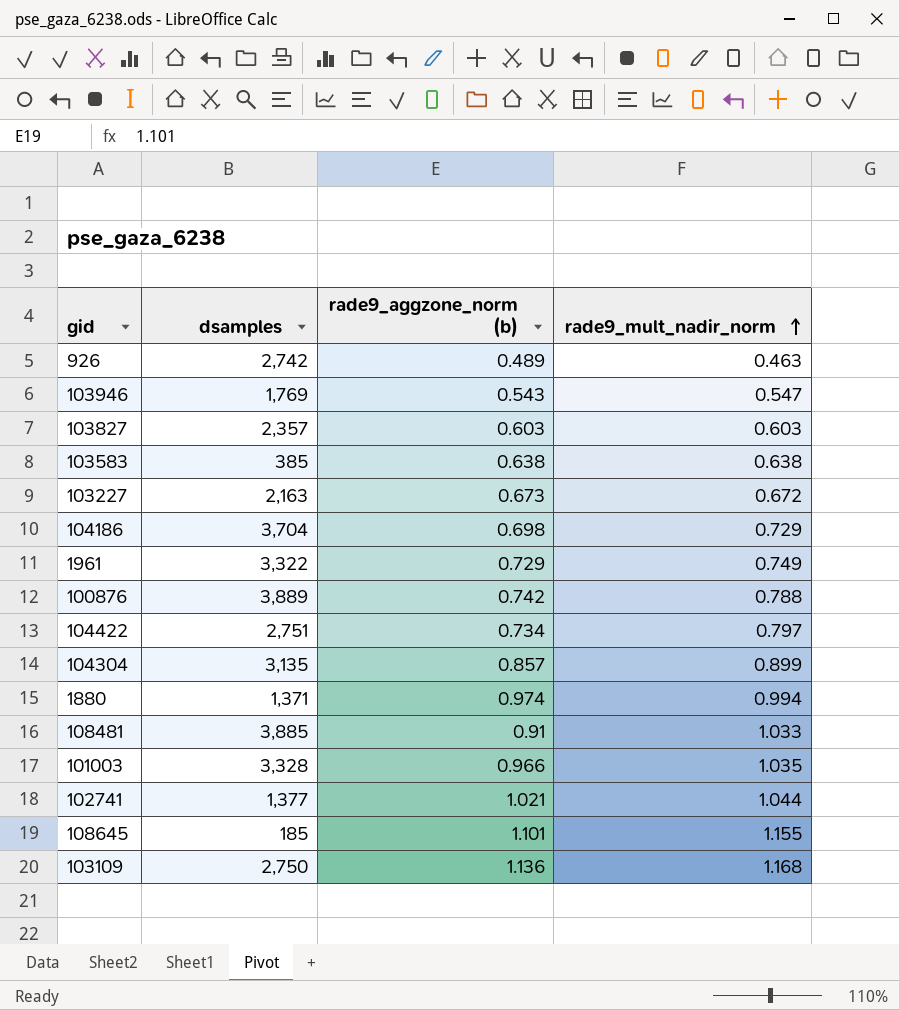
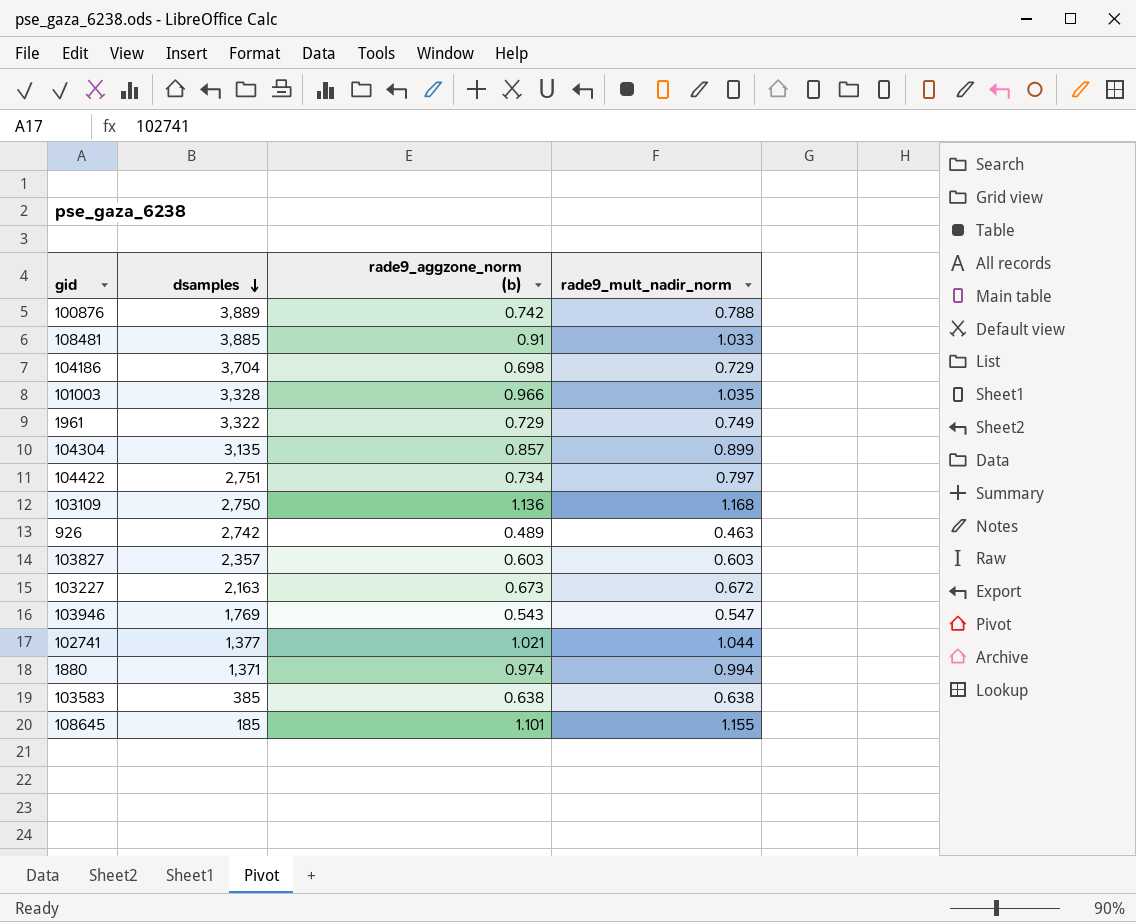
row order: rade9_mult_nadir_norm ascending -> dsamples descending

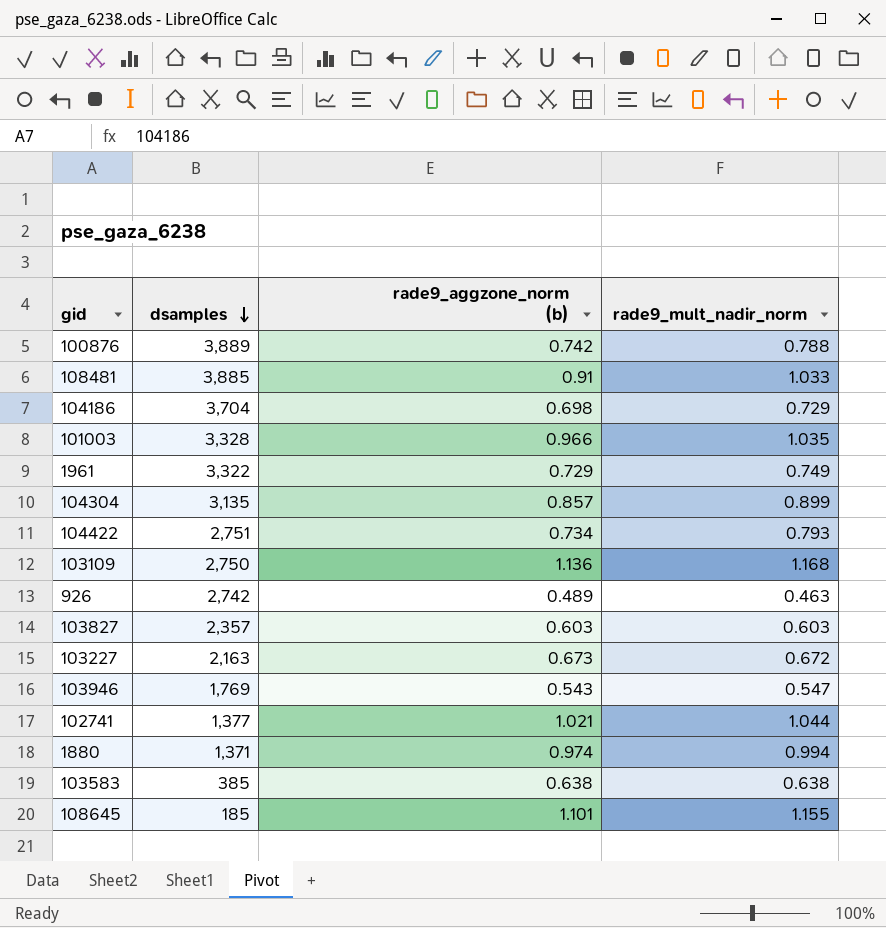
104422 | rade9_mult_nadir_norm: 0.797 -> 0.793

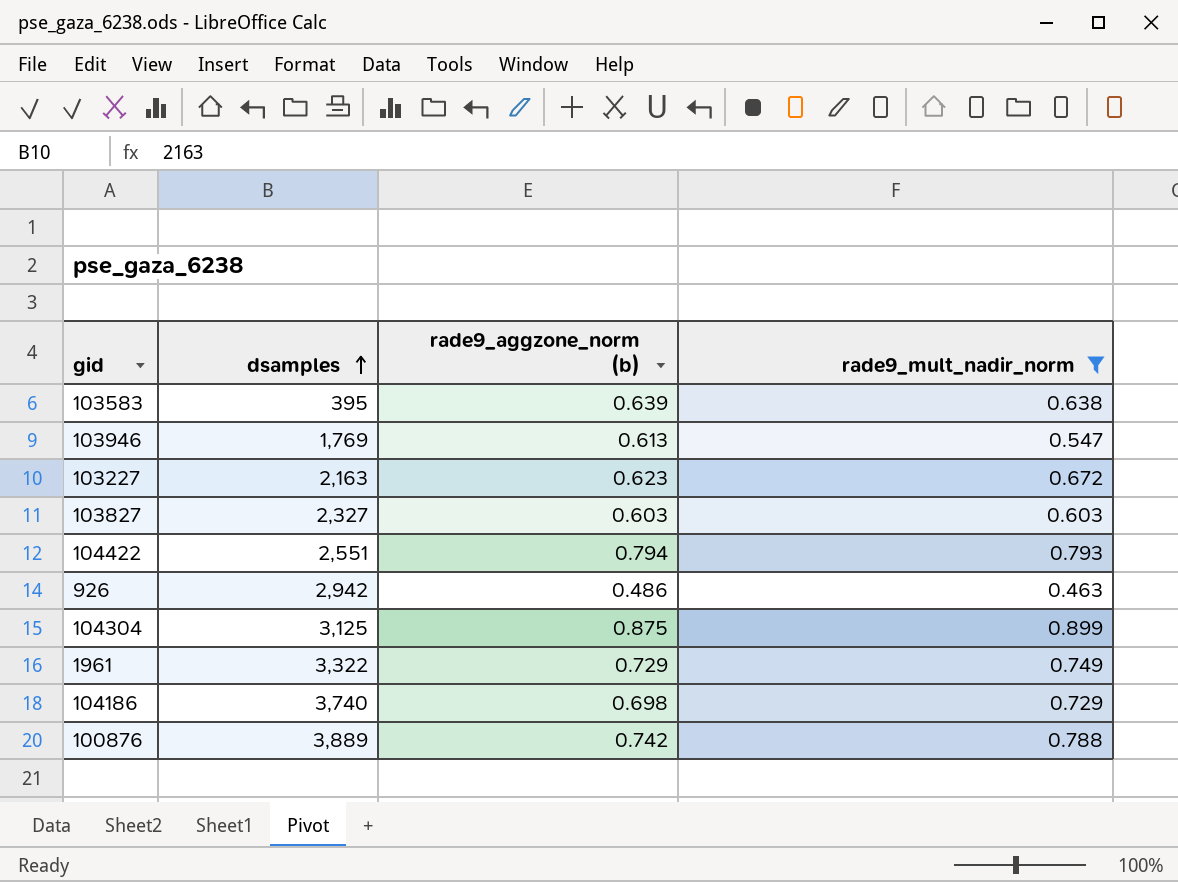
filter: none -> rade9_mult_nadir_norm <= 0.899
row order: dsamples descending -> dsamples ascending
103583 | dsamples: 385 -> 395
103583 | rade9_aggzone_norm (b): 0.638 -> 0.639
103946 | rade9_aggzone_norm (b): 0.543 -> 0.613
103227 | rade9_aggzone_norm (b): 0.673 -> 0.623
103827 | dsamples: 2,357 -> 2,327
104422 | dsamples: 2,751 -> 2,551
104422 | rade9_aggzone_norm (b): 0.734 -> 0.794
926 | dsamples: 2,742 -> 2,942
926 | rade9_aggzone_norm (b): 0.489 -> 0.486
104304 | dsamples: 3,135 -> 3,125
104304 | rade9_aggzone_norm (b): 0.857 -> 0.875
104186 | dsamples: 3,704 -> 3,740

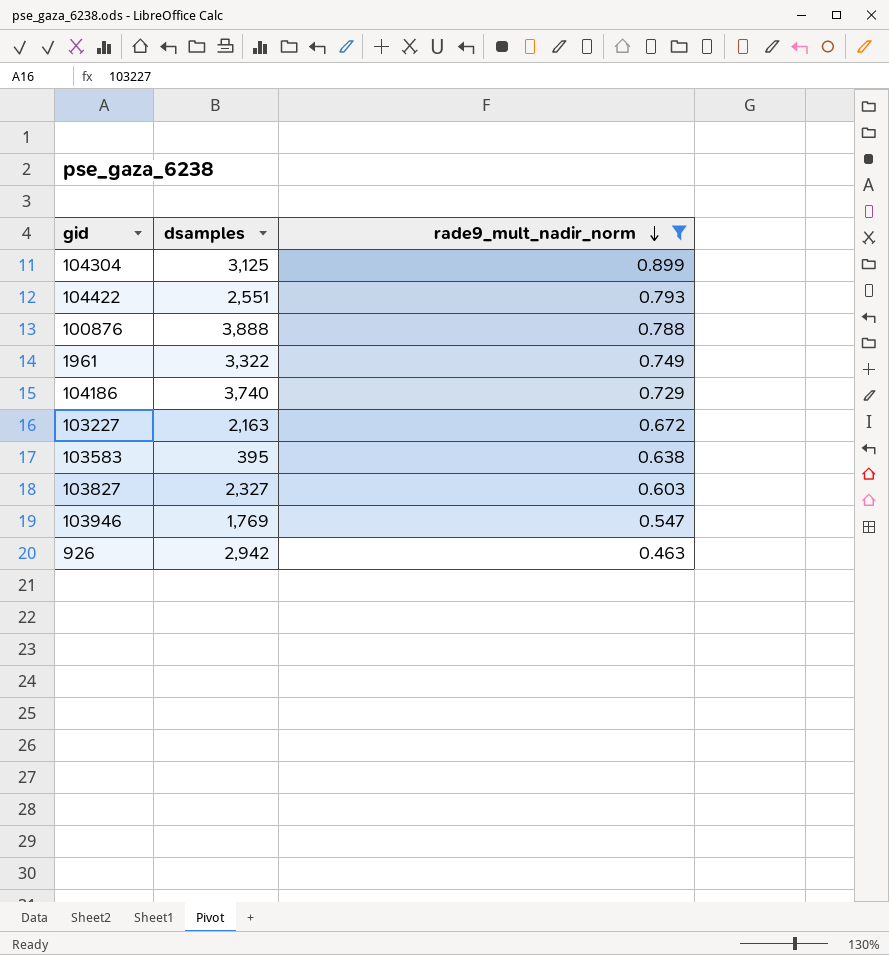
row order: dsamples ascending -> rade9_mult_nadir_norm descending
column rade9_aggzone_norm (b) | position: 3 -> none
100876 | dsamples: 3,889 -> 3,888

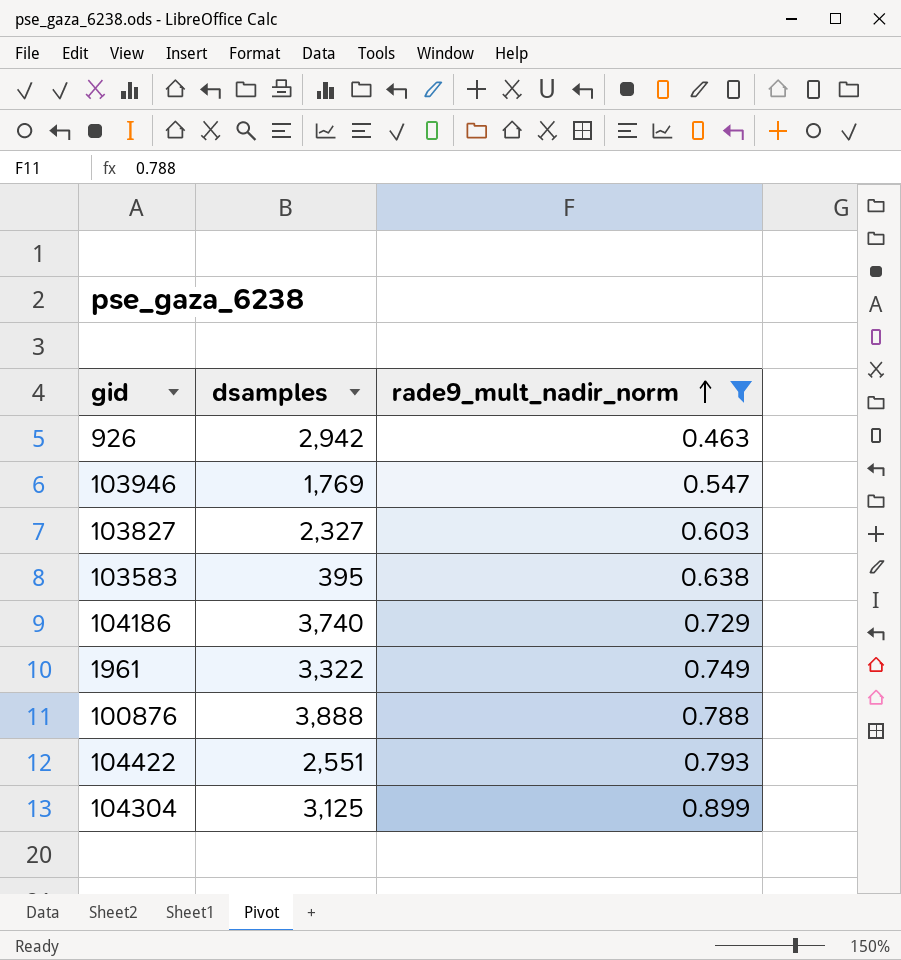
row order: rade9_mult_nadir_norm descending -> rade9_mult_nadir_norm ascending
row 103227: 2,163 | 0.672 -> none

